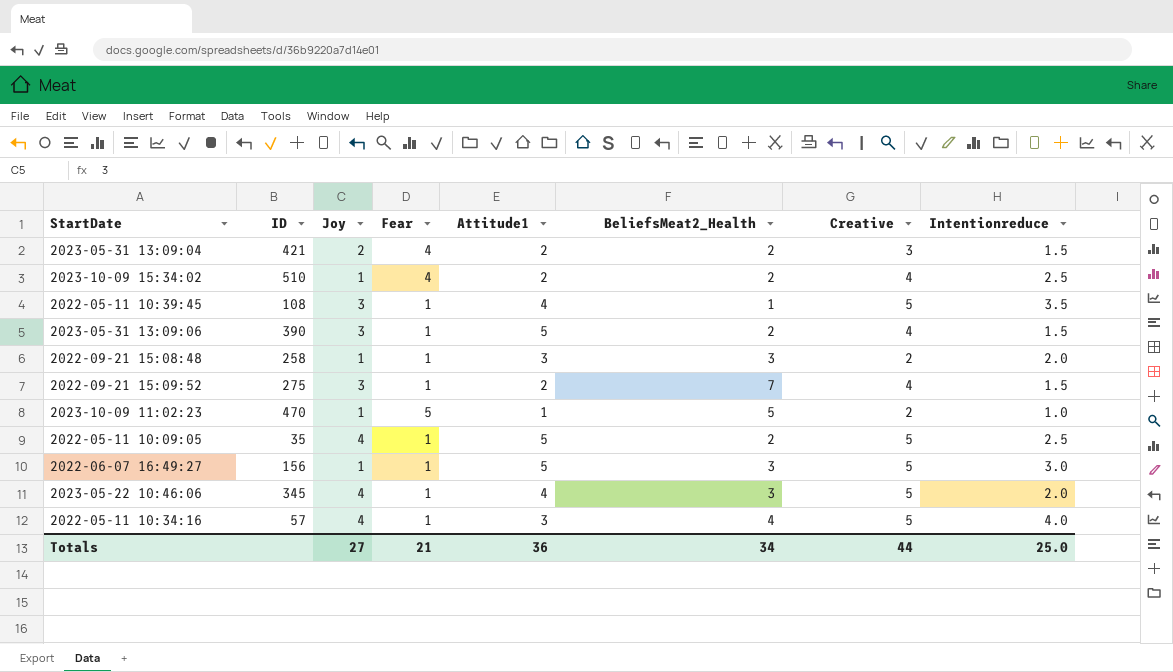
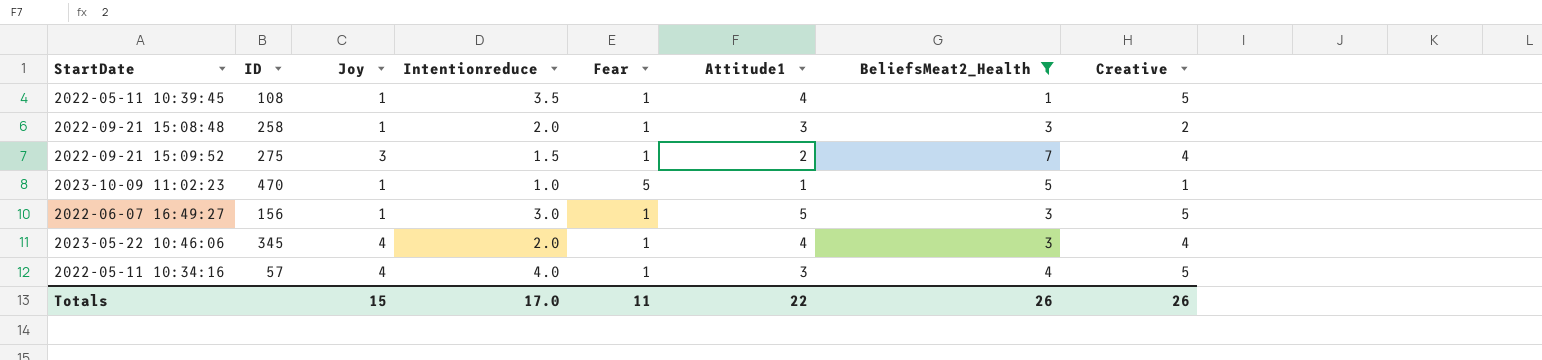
filter: none -> BeliefsMeat2_Health != 2
column Intentionreduce | position: 8 -> 4
2022-05-11 10:39:45 | Joy: 3 -> 1
2023-10-09 11:02:23 | Creative: 2 -> 1
2023-05-22 10:46:06 | Creative: 5 -> 4
Totals | Joy: 27 -> 15
Totals | Intentionreduce: 25.0 -> 17.0
Totals | Fear: 21 -> 11
Totals | Attitude1: 36 -> 22
Totals | BeliefsMeat2_Health: 34 -> 26
Totals | Creative: 44 -> 26

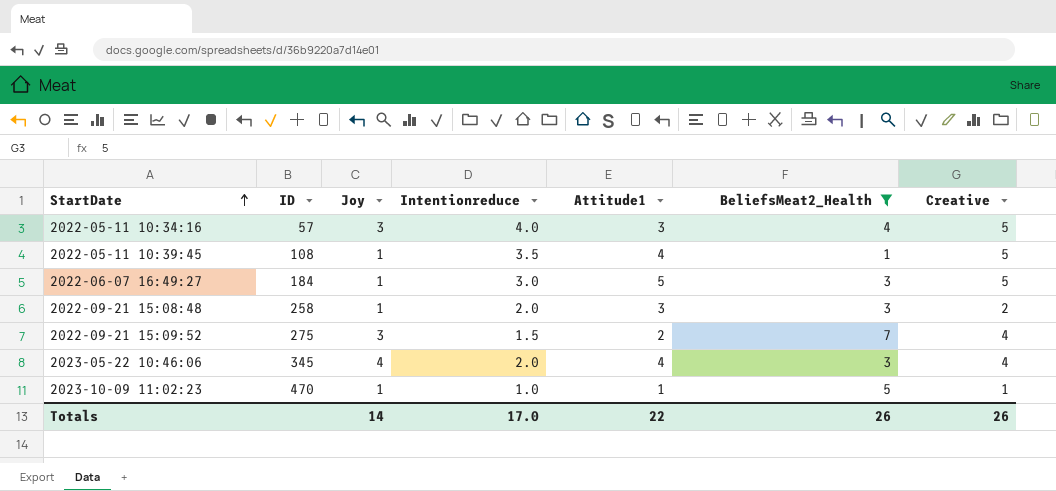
row order: none -> StartDate ascending
column Fear | position: 5 -> none
2022-05-11 10:34:16 | Joy: 4 -> 3
2022-06-07 16:49:27 | ID: 156 -> 184
Totals | Joy: 15 -> 14

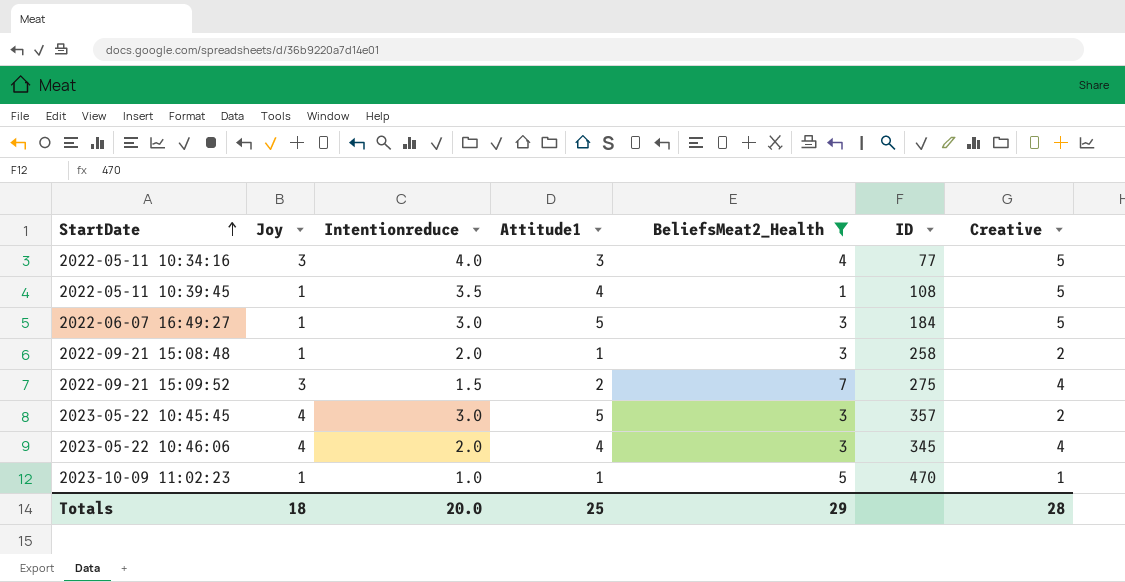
column ID | position: 2 -> 6
2022-05-11 10:34:16 | ID: 57 -> 77
2022-09-21 15:08:48 | Attitude1: 3 -> 1
row 2023-05-22 10:45:45: none -> 4 | 3.0 | 5 | 3 | 357 | 2
Totals | Joy: 14 -> 18
Totals | Intentionreduce: 17.0 -> 20.0
Totals | Attitude1: 22 -> 25
Totals | BeliefsMeat2_Health: 26 -> 29
Totals | Creative: 26 -> 28

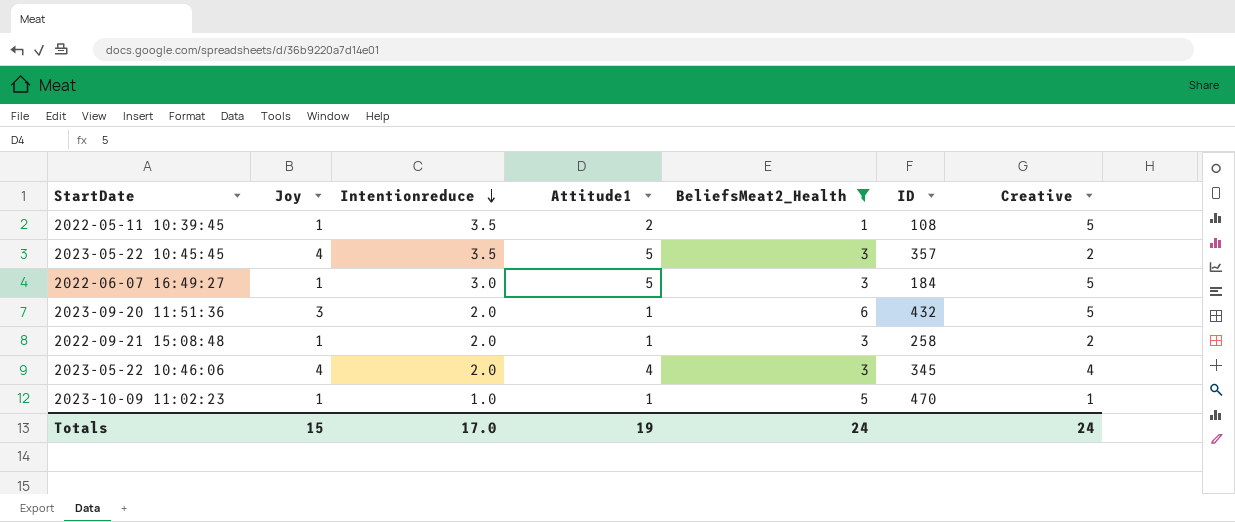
row order: StartDate ascending -> Intentionreduce descending
row 2022-05-11 10:34:16: 3 | 4.0 | 3 | 4 | 77 | 5 -> none
row 2022-09-21 15:09:52: 3 | 1.5 | 2 | 7 | 275 | 4 -> none
2022-05-11 10:39:45 | Attitude1: 4 -> 2
2023-05-22 10:45:45 | Intentionreduce: 3.0 -> 3.5
row 2023-09-20 11:51:36: none -> 3 | 2.0 | 1 | 6 | 432 | 5
Totals | Joy: 18 -> 15
Totals | Intentionreduce: 20.0 -> 17.0
Totals | Attitude1: 25 -> 19
Totals | BeliefsMeat2_Health: 29 -> 24
Totals | Creative: 28 -> 24

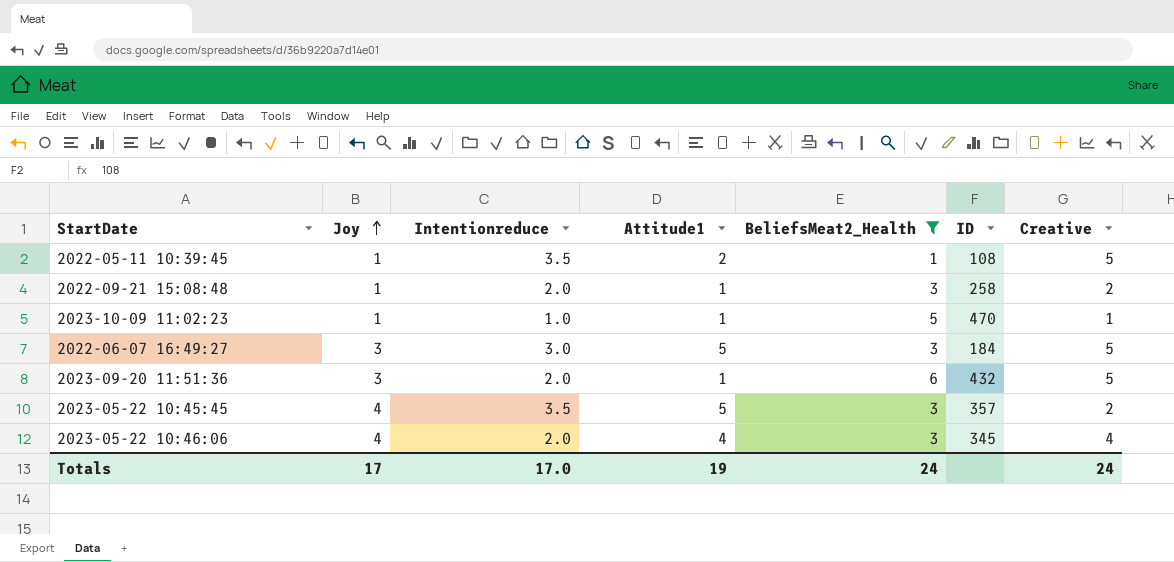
row order: Intentionreduce descending -> Joy ascending
2022-06-07 16:49:27 | Joy: 1 -> 3
Totals | Joy: 15 -> 17

